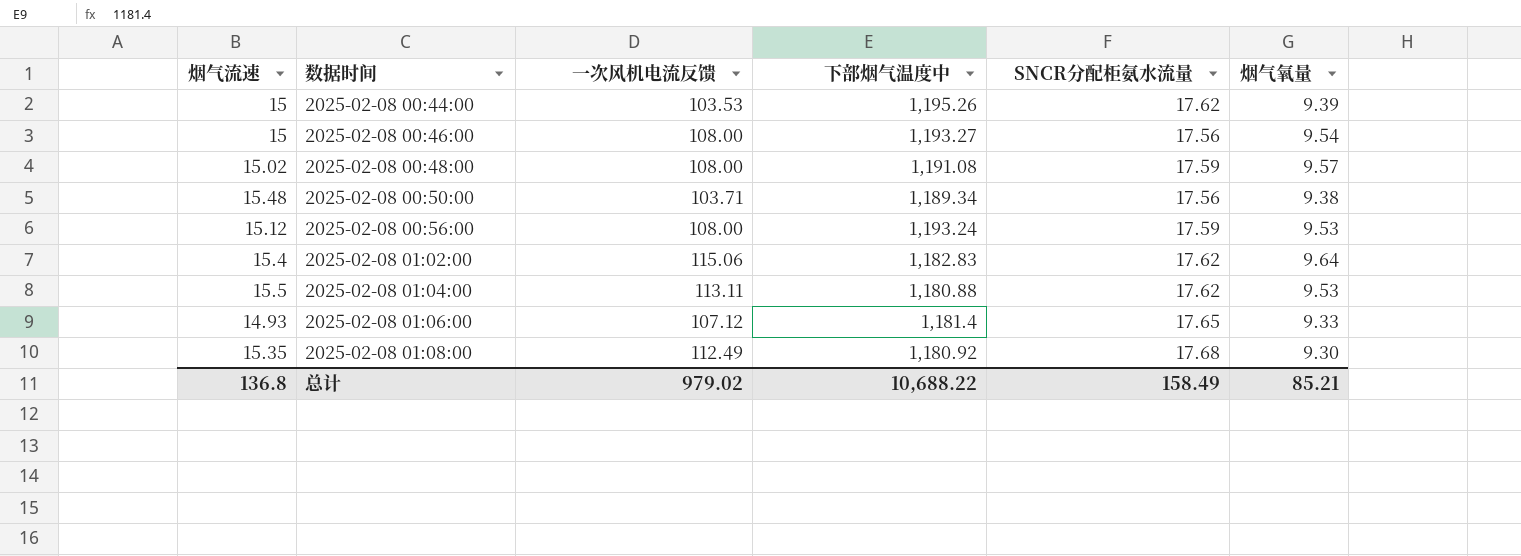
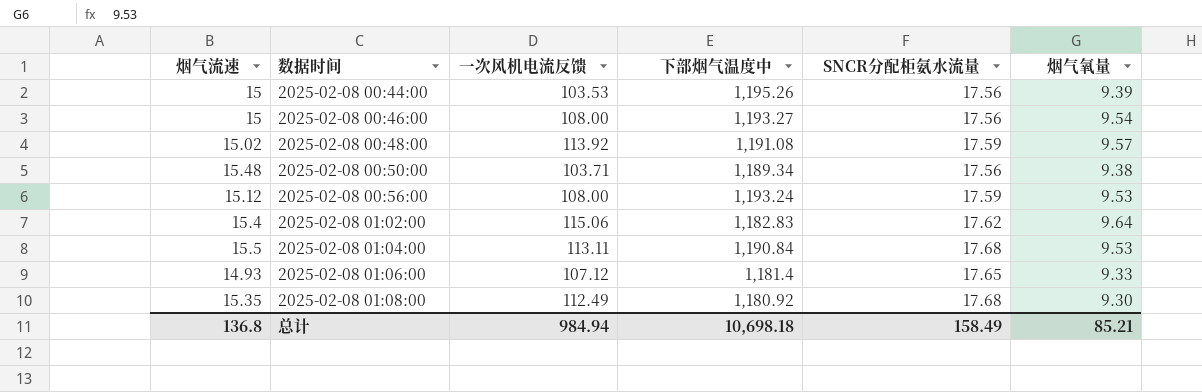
2025-02-08 00:44:00 | SNCR分配柜氨水流量: 17.62 -> 17.56
2025-02-08 00:48:00 | 一次风机电流反馈: 108.00 -> 113.92
2025-02-08 01:04:00 | 下部烟气温度中: 1,180.88 -> 1,190.84
2025-02-08 01:04:00 | SNCR分配柜氨水流量: 17.62 -> 17.68
总计 | 一次风机电流反馈: 979.02 -> 984.94
总计 | 下部烟气温度中: 10,688.22 -> 10,698.18

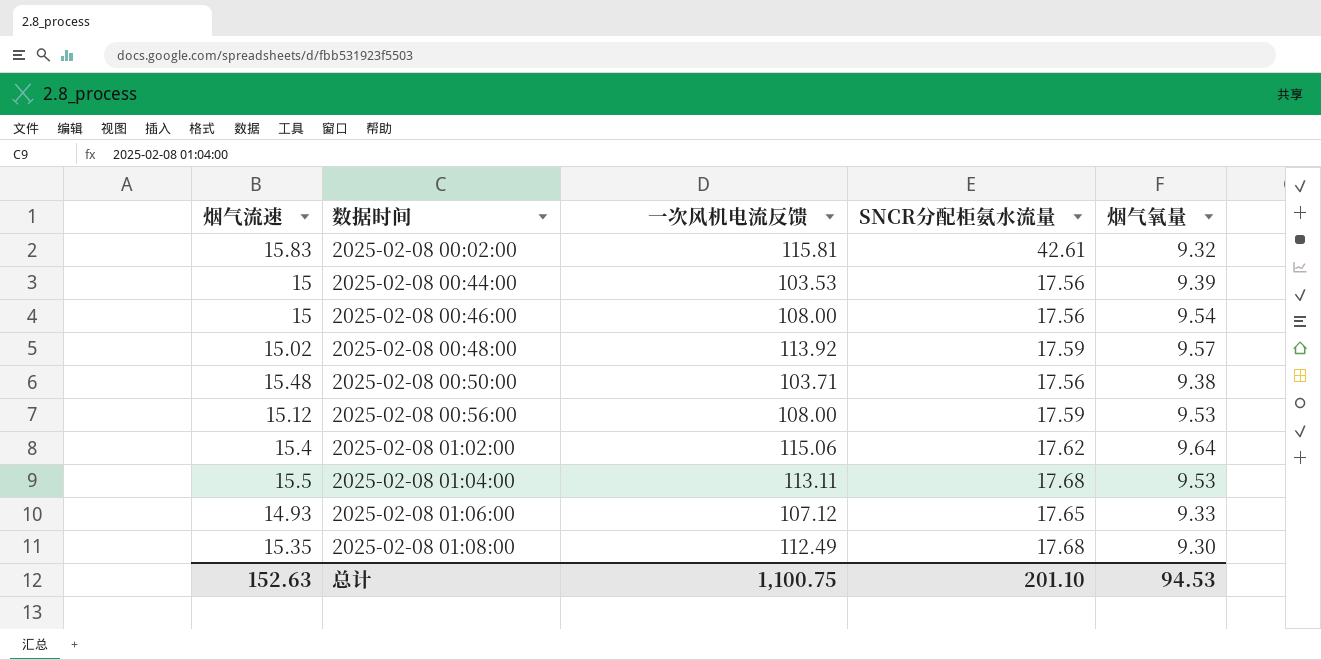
column 下部烟气温度中 | position: 4 -> none
row 2025-02-08 00:02:00: none -> 15.83 | 115.81 | 42.61 | 9.32
总计 | 烟气流速: 136.8 -> 152.63
总计 | 一次风机电流反馈: 984.94 -> 1,100.75
总计 | SNCR分配柜氨水流量: 158.49 -> 201.10
总计 | 烟气氧量: 85.21 -> 94.53

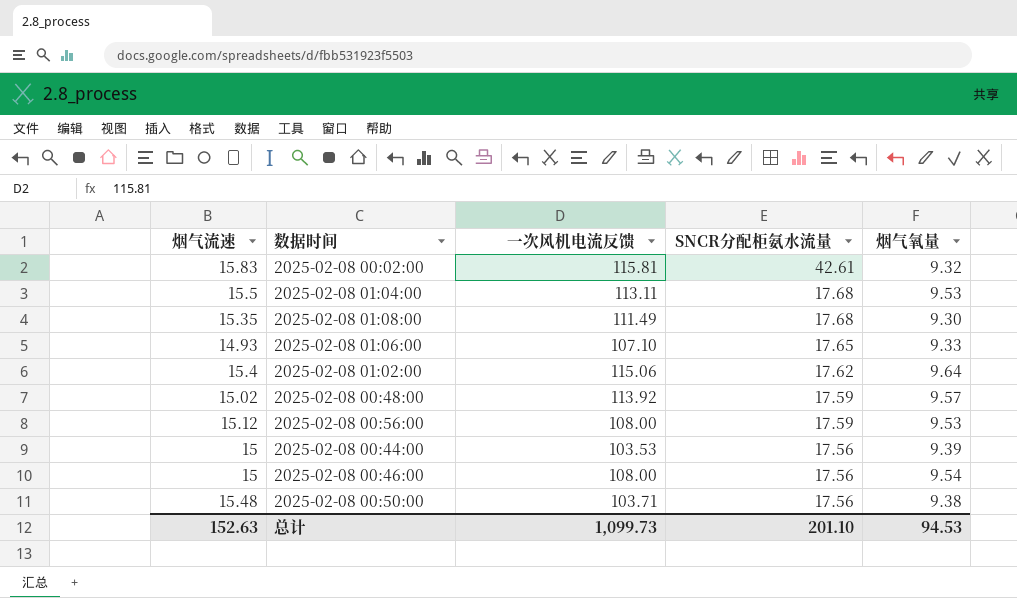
row order: 数据时间 ascending -> SNCR分配柜氨水流量 descending
2025-02-08 01:08:00 | 一次风机电流反馈: 112.49 -> 111.49
2025-02-08 01:06:00 | 一次风机电流反馈: 107.12 -> 107.10
总计 | 一次风机电流反馈: 1,100.75 -> 1,099.73

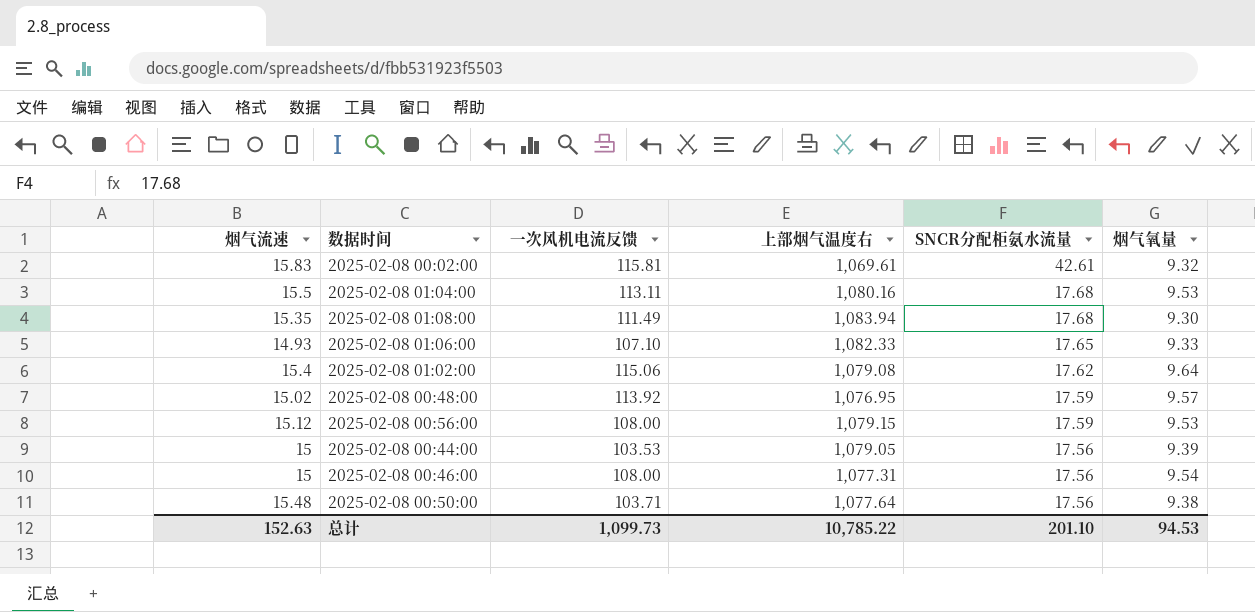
column 上部烟气温度右 | position: none -> 4

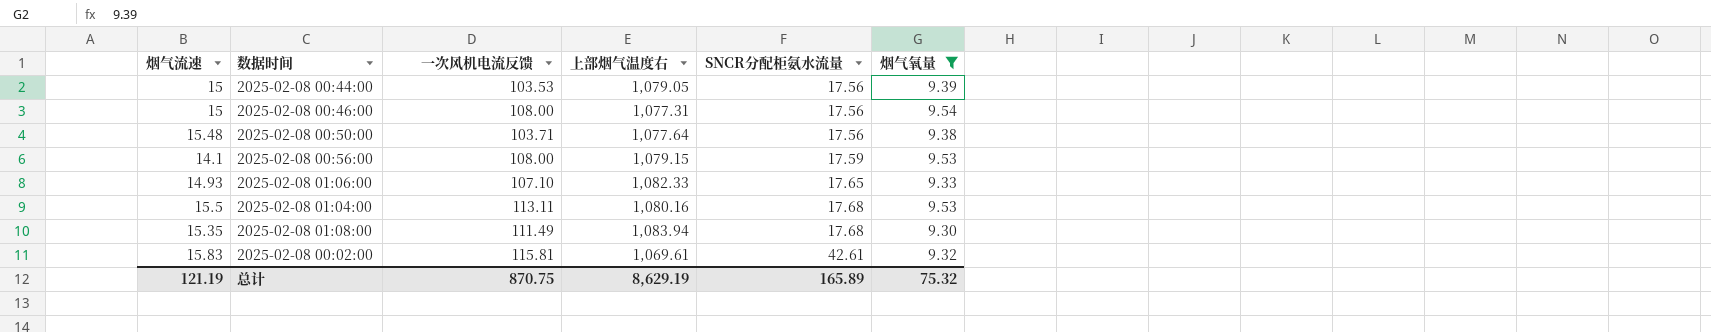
filter: none -> 烟气氧量 <= 9.54
row order: SNCR分配柜氨水流量 descending -> SNCR分配柜氨水流量 ascending
2025-02-08 00:56:00 | 烟气流速: 15.12 -> 14.1
总计 | 烟气流速: 152.63 -> 121.19
总计 | 一次风机电流反馈: 1,099.73 -> 870.75
总计 | 上部烟气温度右: 10,785.22 -> 8,629.19
总计 | SNCR分配柜氨水流量: 201.10 -> 165.89
总计 | 烟气氧量: 94.53 -> 75.32

